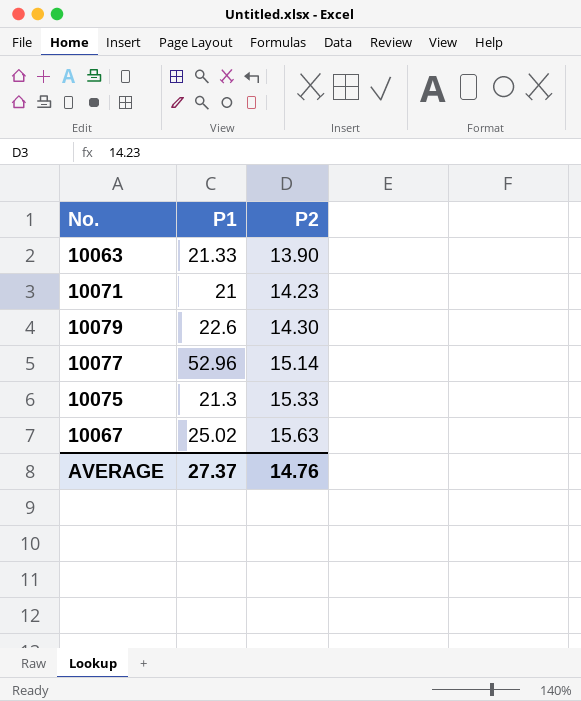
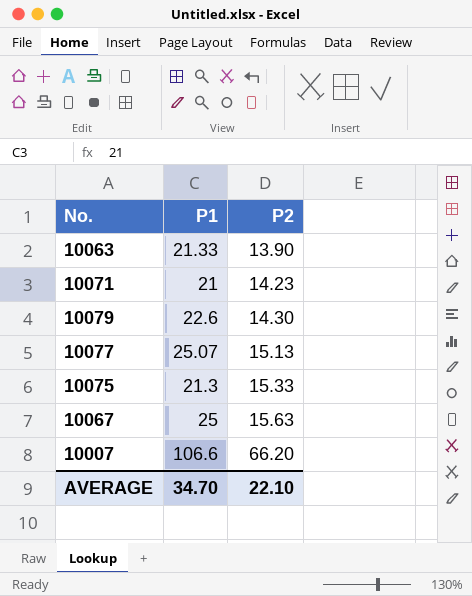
10077 | P1: 52.96 -> 25.07
10077 | P2: 15.14 -> 15.13
10067 | P1: 25.02 -> 25
row 10007: none -> 106.6 | 66.20
AVERAGE | P1: 27.37 -> 34.70
AVERAGE | P2: 14.76 -> 22.10

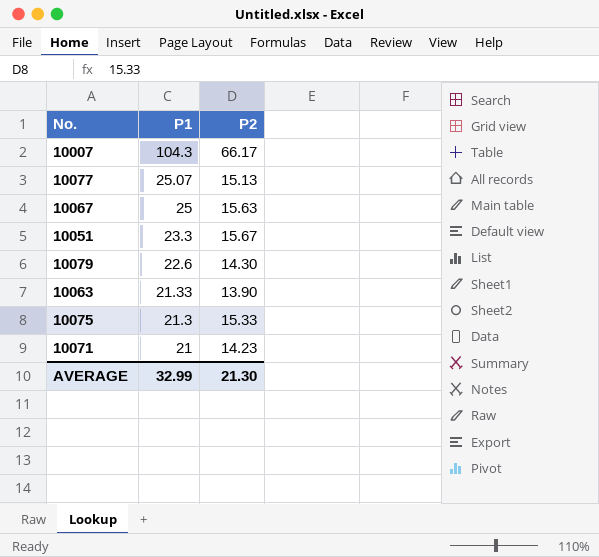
row order: P2 ascending -> P1 descending
10007 | P1: 106.6 -> 104.3
10007 | P2: 66.20 -> 66.17
row 10051: none -> 23.3 | 15.67
AVERAGE | P1: 34.70 -> 32.99
AVERAGE | P2: 22.10 -> 21.30

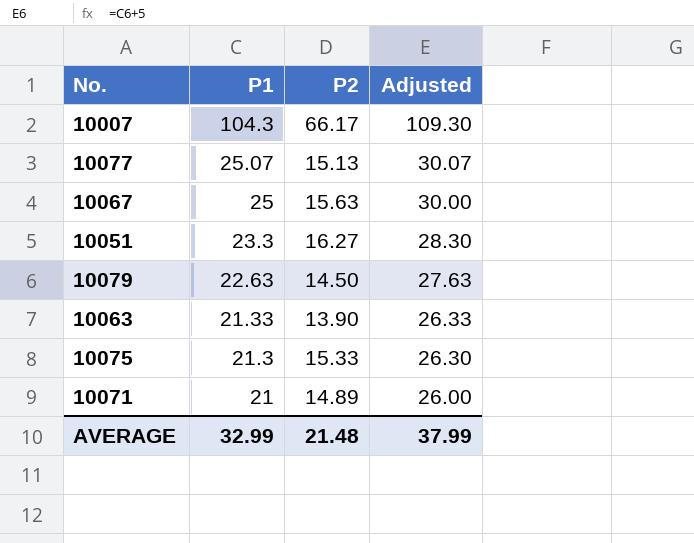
column Adjusted | formula: none -> [P1] + 5
10051 | P2: 15.67 -> 16.27
10079 | P1: 22.6 -> 22.63
10079 | P2: 14.30 -> 14.50
10071 | P2: 14.23 -> 14.89
AVERAGE | P2: 21.30 -> 21.48

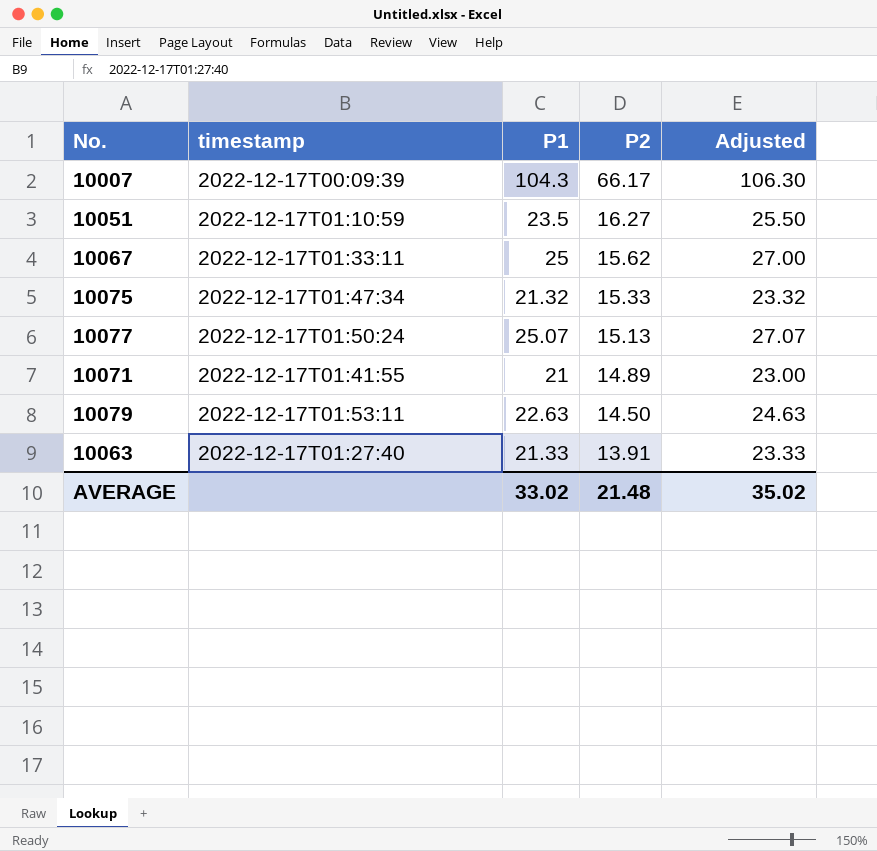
row order: P1 descending -> P2 descending
column timestamp | position: none -> 2
column Adjusted | formula: [P1] + 5 -> [P1] + 2
10051 | P1: 23.3 -> 23.5
10067 | P2: 15.63 -> 15.62
10075 | P1: 21.3 -> 21.32
10063 | P2: 13.90 -> 13.91
AVERAGE | P1: 32.99 -> 33.02
AVERAGE | Adjusted: 37.99 -> 35.02

